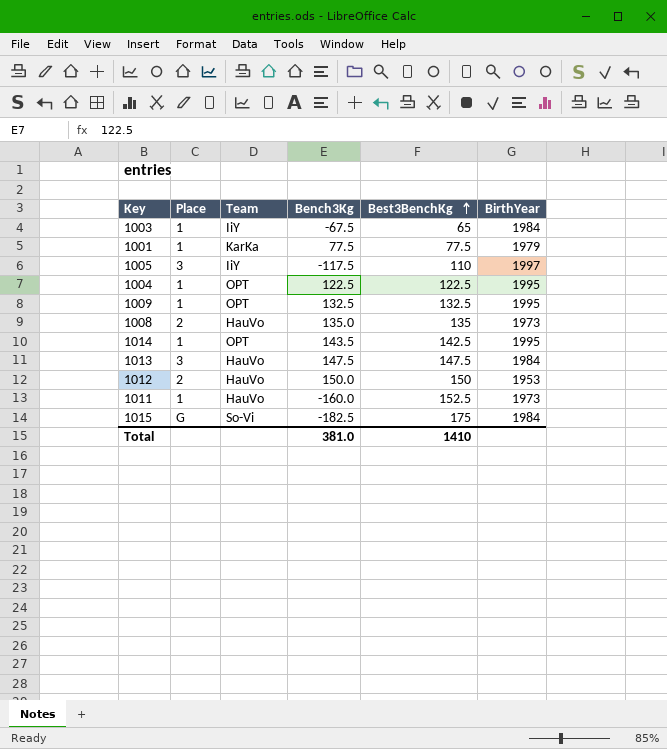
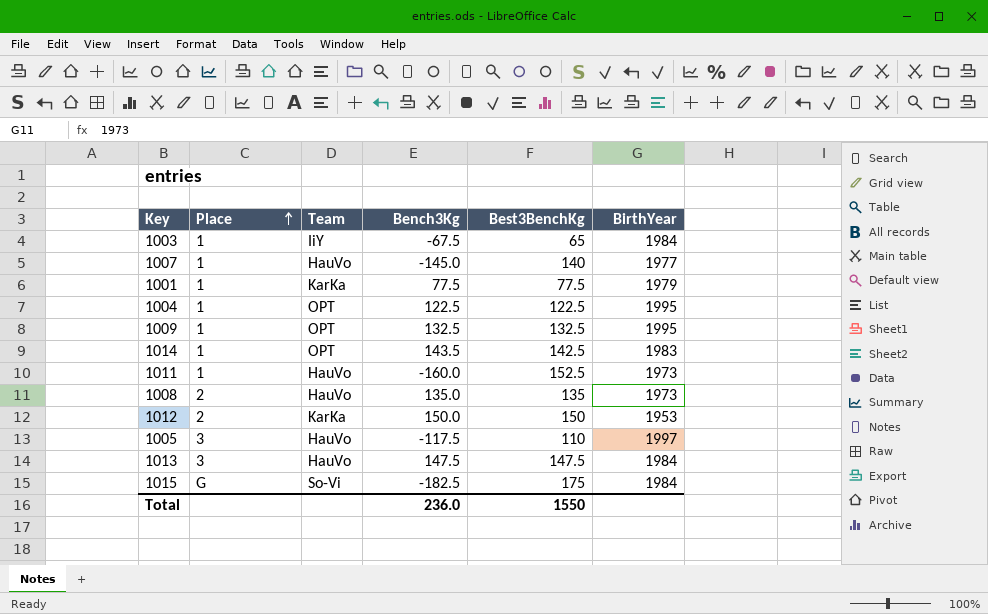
row order: Best3BenchKg ascending -> Place ascending
row 1007: none -> 1 | HauVo | -145.0 | 140 | 1977
1014 | BirthYear: 1995 -> 1983
1012 | Team: HauVo -> KarKa
1005 | Team: IiY -> HauVo
Total | Bench3Kg: 381.0 -> 236.0
Total | Best3BenchKg: 1410 -> 1550

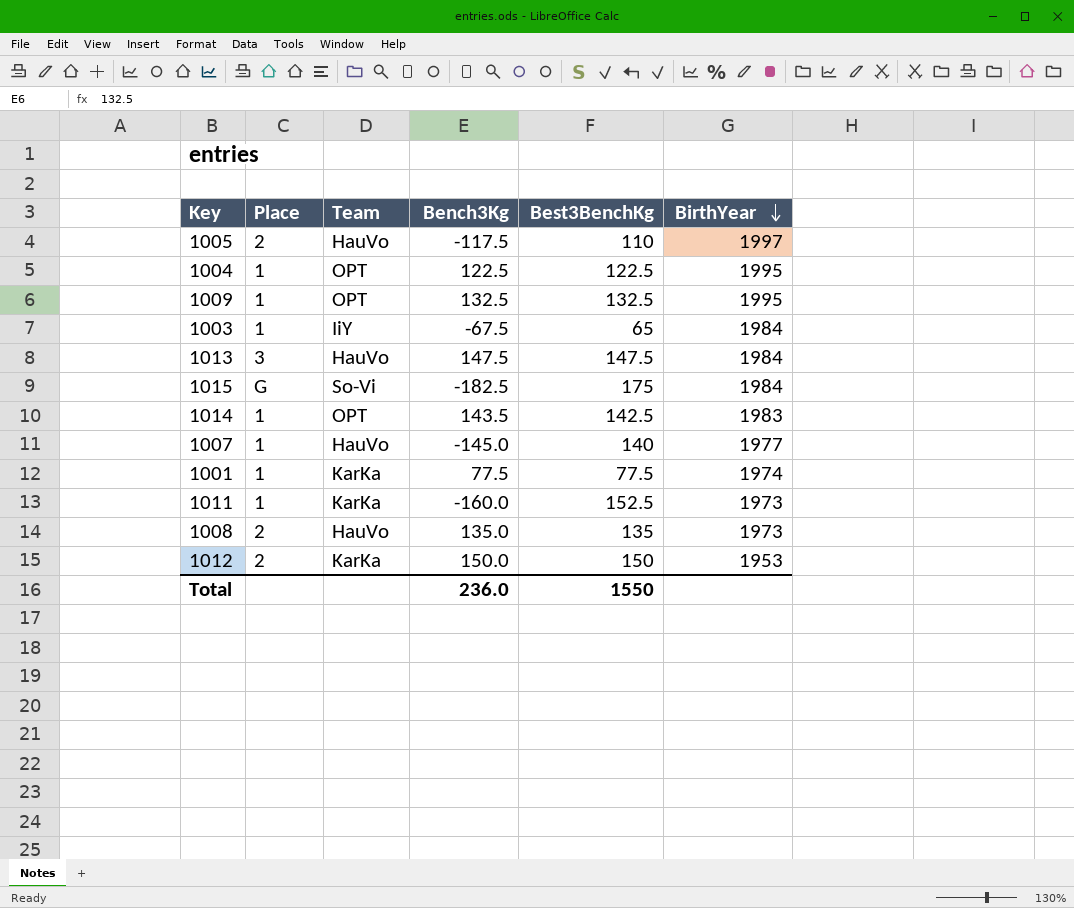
row order: Place ascending -> BirthYear descending
1005 | Place: 3 -> 2
1001 | BirthYear: 1979 -> 1974
1011 | Team: HauVo -> KarKa

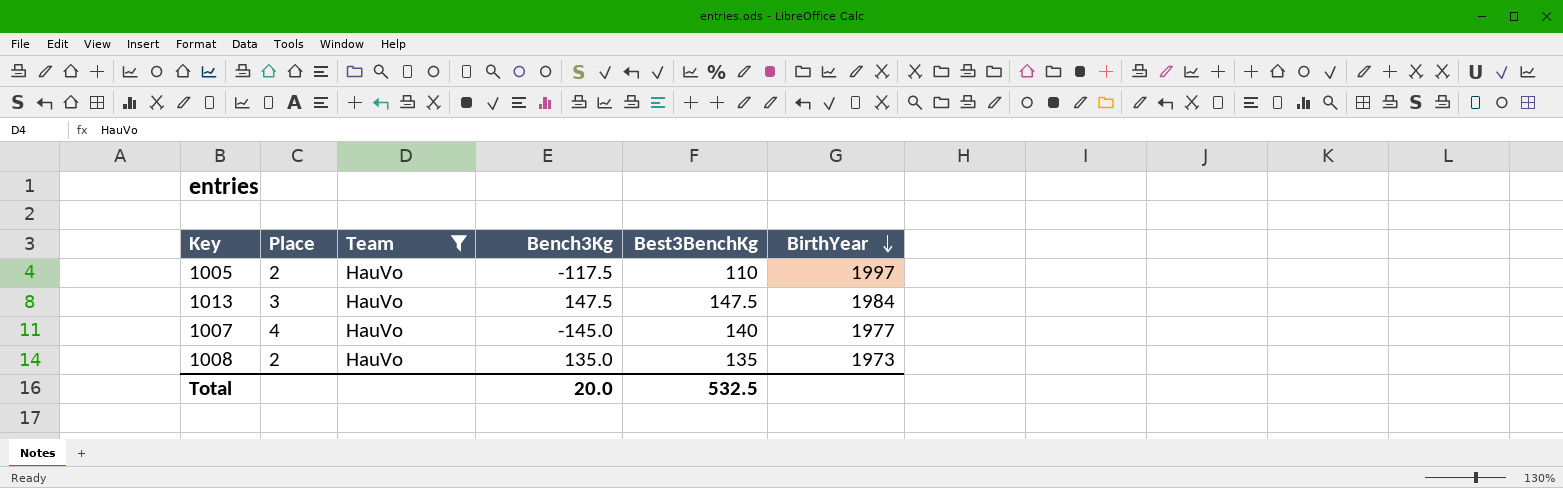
filter: none -> Team = HauVo
1007 | Place: 1 -> 4
Total | Bench3Kg: 236.0 -> 20.0
Total | Best3BenchKg: 1550 -> 532.5

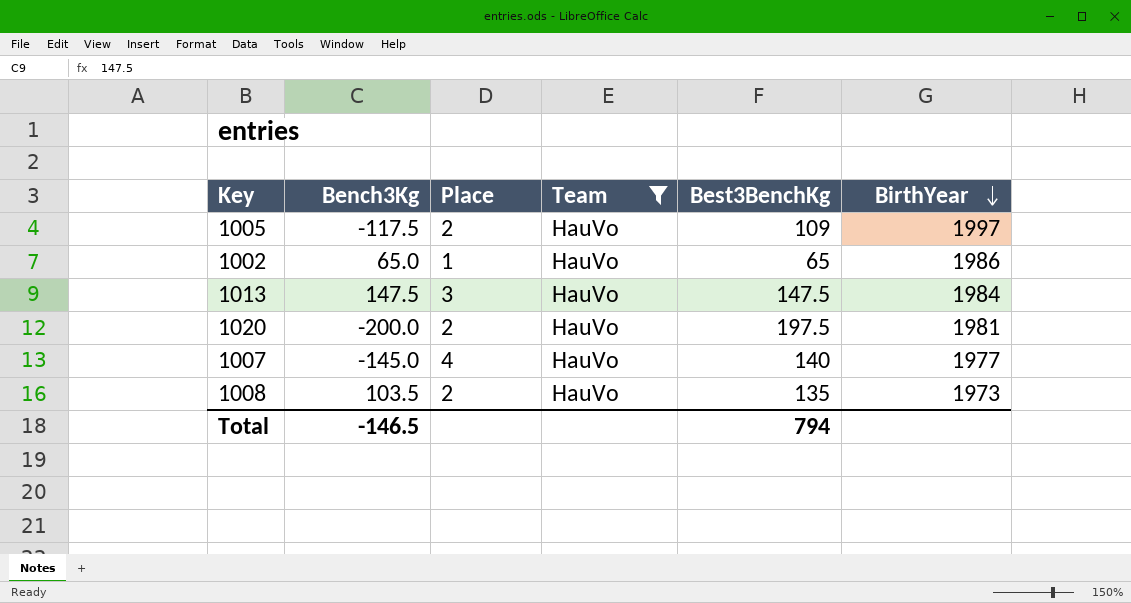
column Bench3Kg | position: 4 -> 2
1005 | Best3BenchKg: 110 -> 109
row 1002: none -> 65.0 | 1 | HauVo | 65 | 1986
row 1020: none -> -200.0 | 2 | HauVo | 197.5 | 1981
1008 | Bench3Kg: 135.0 -> 103.5
Total | Bench3Kg: 20.0 -> -146.5
Total | Best3BenchKg: 532.5 -> 794

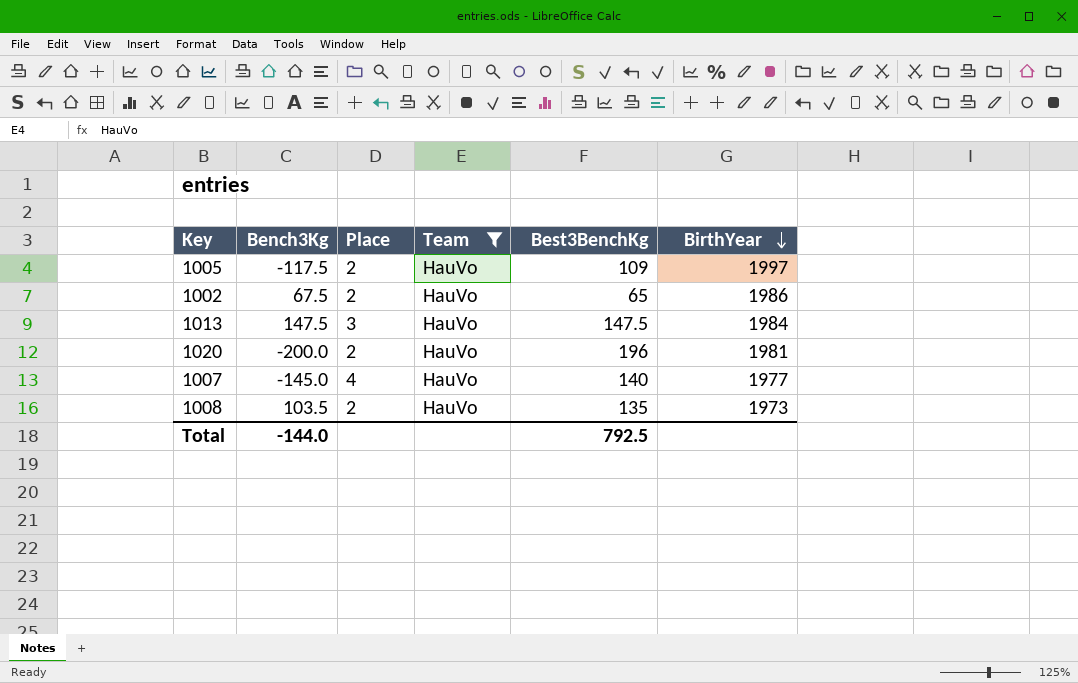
1002 | Bench3Kg: 65.0 -> 67.5
1002 | Place: 1 -> 2
1020 | Best3BenchKg: 197.5 -> 196
Total | Bench3Kg: -146.5 -> -144.0
Total | Best3BenchKg: 794 -> 792.5

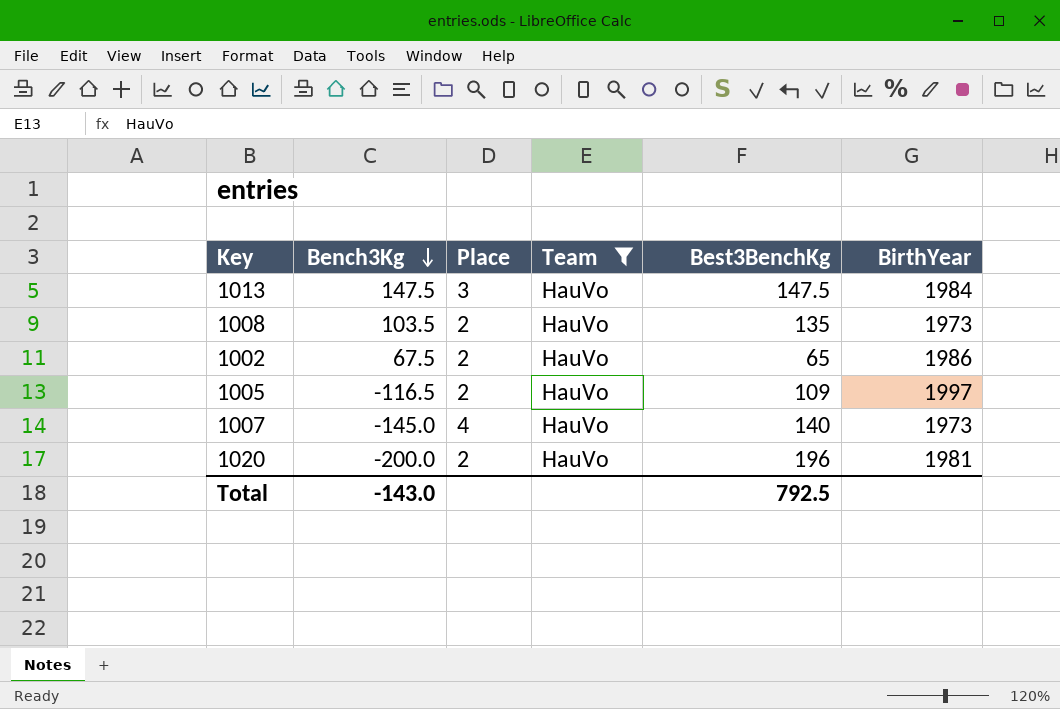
row order: BirthYear descending -> Bench3Kg descending
1005 | Bench3Kg: -117.5 -> -116.5
1007 | BirthYear: 1977 -> 1973
Total | Bench3Kg: -144.0 -> -143.0

